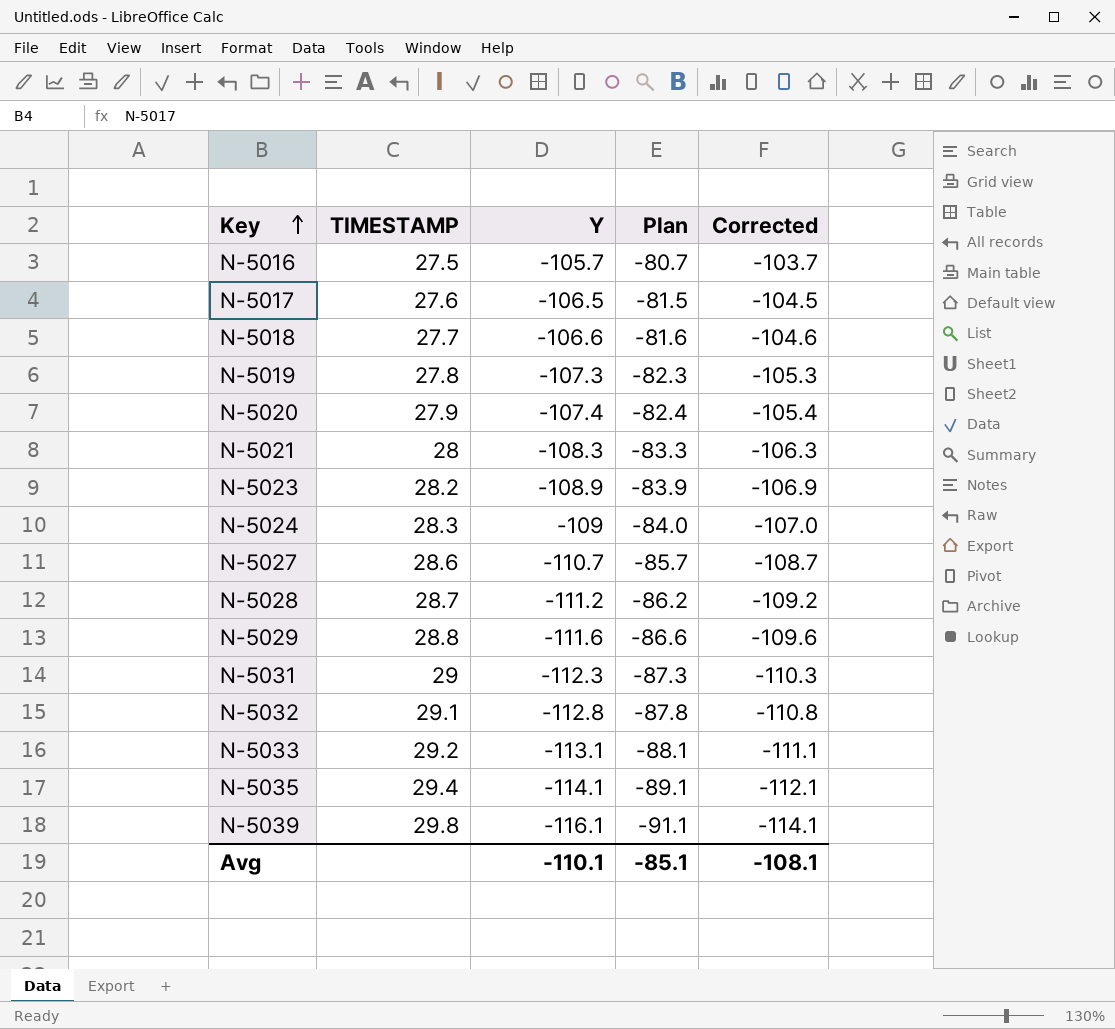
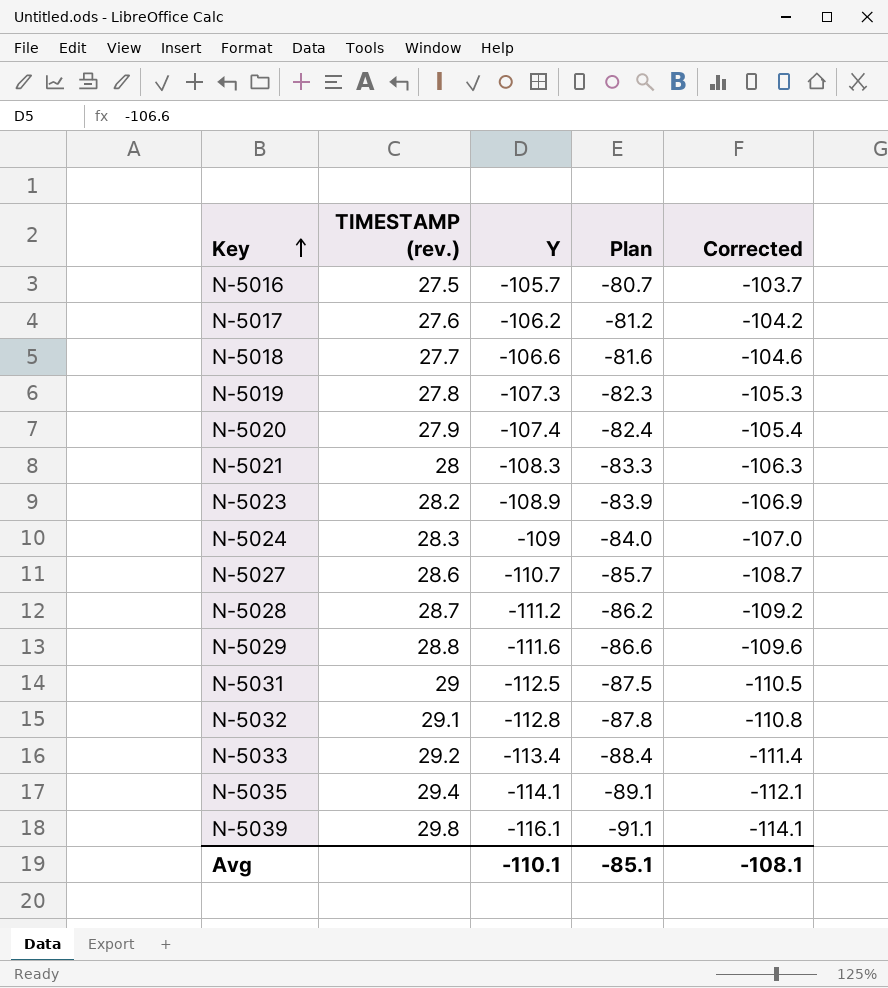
column name: TIMESTAMP -> TIMESTAMP (rev.)
N-5017 | Y: -106.5 -> -106.2
N-5017 | Plan: -81.5 -> -81.2
N-5017 | Corrected: -104.5 -> -104.2
N-5031 | Y: -112.3 -> -112.5
N-5031 | Plan: -87.3 -> -87.5
N-5031 | Corrected: -110.3 -> -110.5
N-5033 | Y: -113.1 -> -113.4
N-5033 | Plan: -88.1 -> -88.4
N-5033 | Corrected: -111.1 -> -111.4

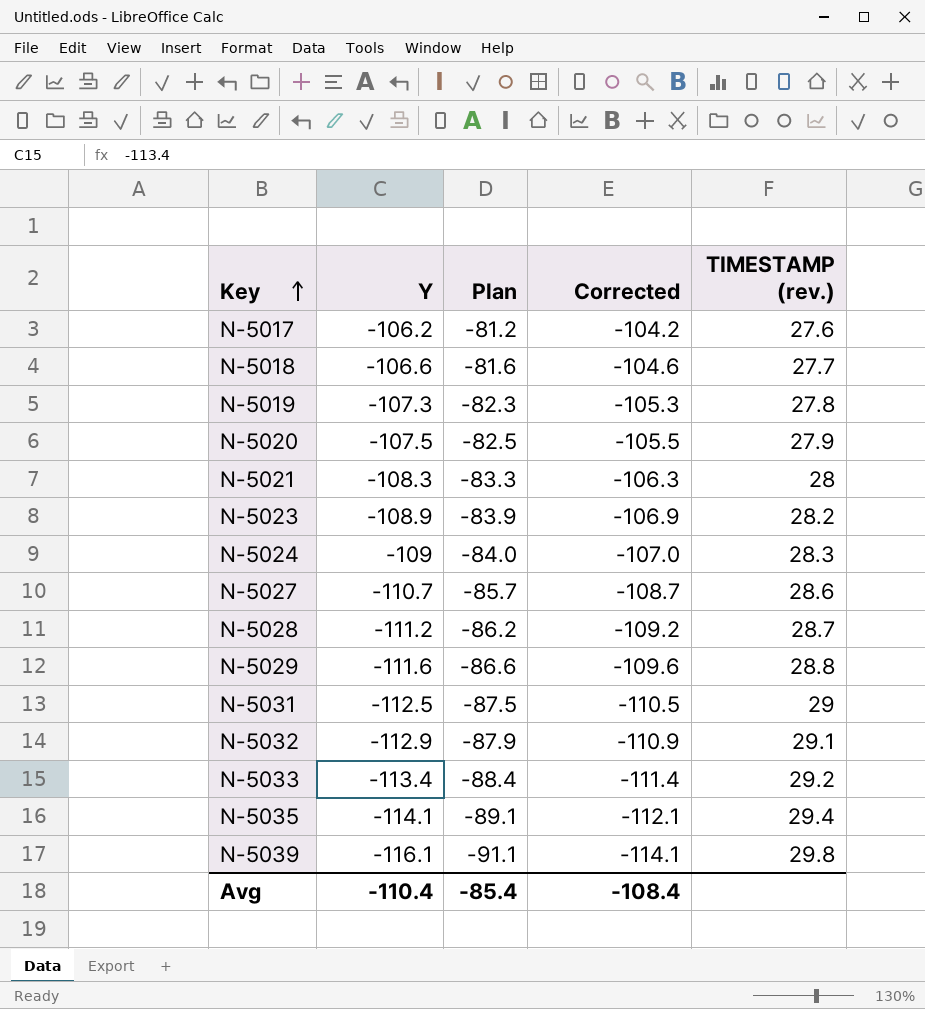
column TIMESTAMP (rev.) | position: 2 -> 5
row N-5016: 27.5 | -105.7 | -80.7 | -103.7 -> none
N-5020 | Y: -107.4 -> -107.5
N-5020 | Plan: -82.4 -> -82.5
N-5020 | Corrected: -105.4 -> -105.5
N-5032 | Y: -112.8 -> -112.9
N-5032 | Plan: -87.8 -> -87.9
N-5032 | Corrected: -110.8 -> -110.9
Avg | Y: -110.1 -> -110.4
Avg | Plan: -85.1 -> -85.4
Avg | Corrected: -108.1 -> -108.4

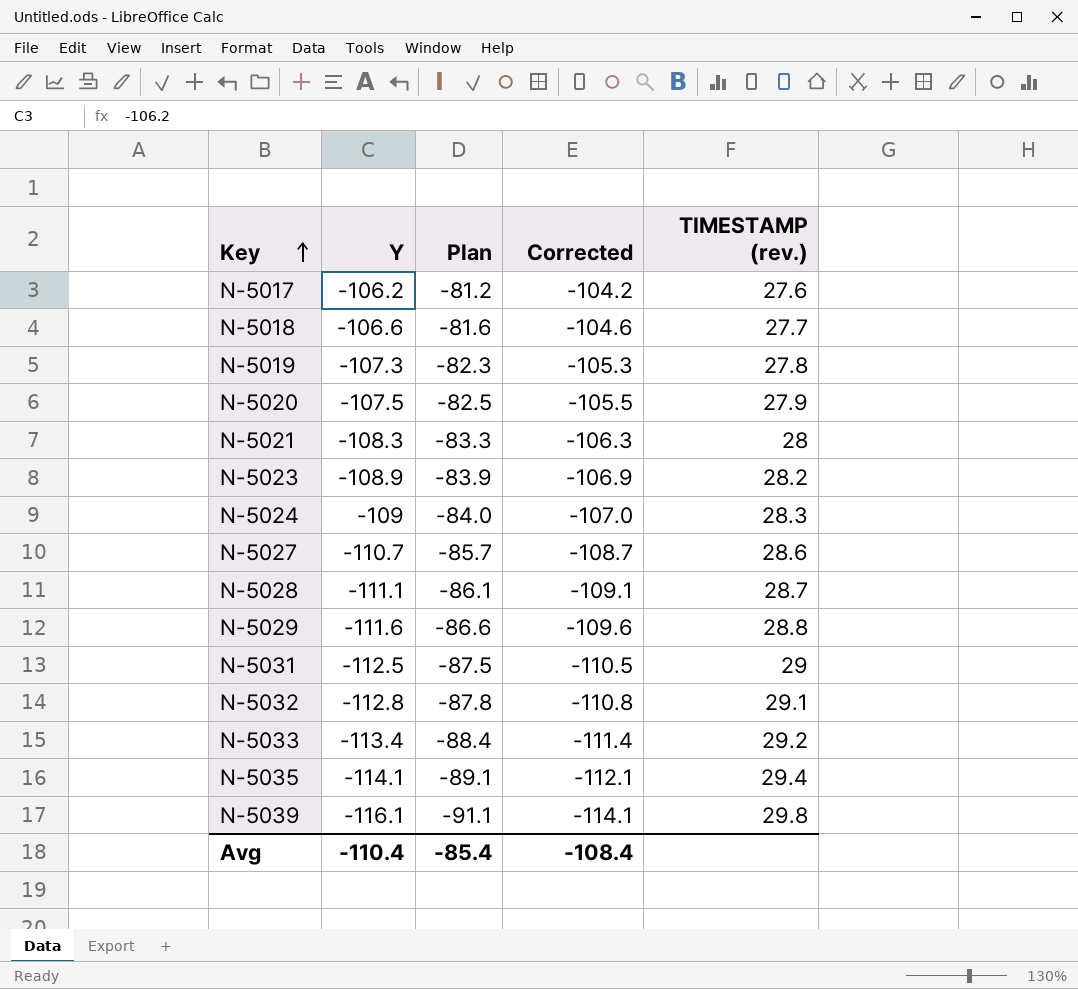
N-5028 | Y: -111.2 -> -111.1
N-5028 | Plan: -86.2 -> -86.1
N-5028 | Corrected: -109.2 -> -109.1
N-5032 | Y: -112.9 -> -112.8
N-5032 | Plan: -87.9 -> -87.8
N-5032 | Corrected: -110.9 -> -110.8

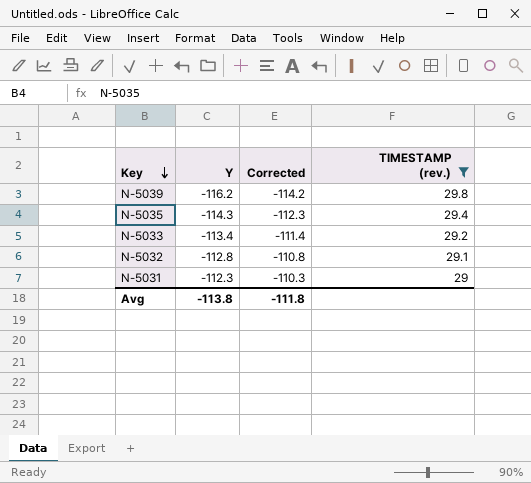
filter: none -> TIMESTAMP (rev.) >= 29
row order: Key ascending -> Key descending
column Plan | formula: [Y] + 25 -> none
N-5039 | Y: -116.1 -> -116.2
N-5039 | Corrected: -114.1 -> -114.2
N-5035 | Y: -114.1 -> -114.3
N-5035 | Corrected: -112.1 -> -112.3
N-5031 | Y: -112.5 -> -112.3
N-5031 | Corrected: -110.5 -> -110.3
Avg | Y: -110.4 -> -113.8
Avg | Corrected: -108.4 -> -111.8

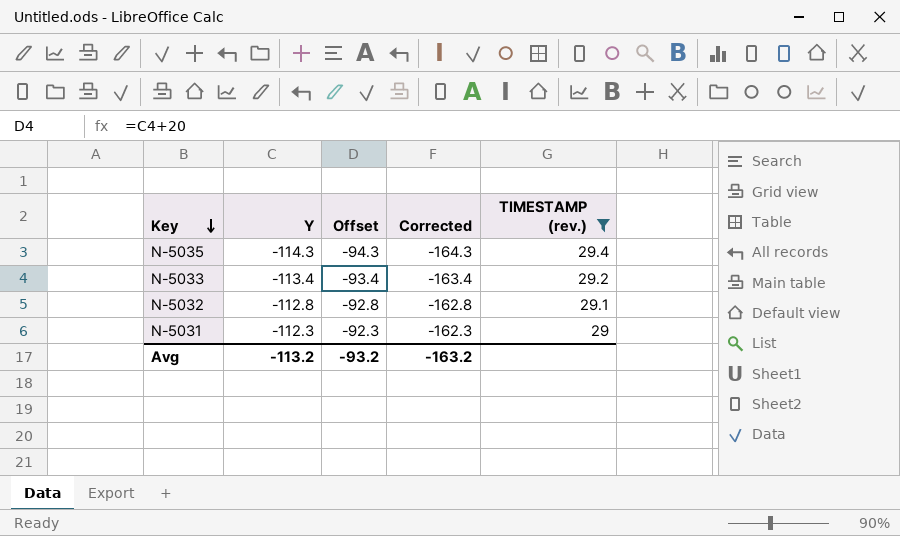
column Offset | formula: none -> [Y] + 20
column Corrected | formula: [Y] + 2 -> [Y] - 50
row N-5039: -116.2 | -114.2 | 29.8 -> none
Avg | Y: -113.8 -> -113.2
Avg | Corrected: -111.8 -> -163.2

